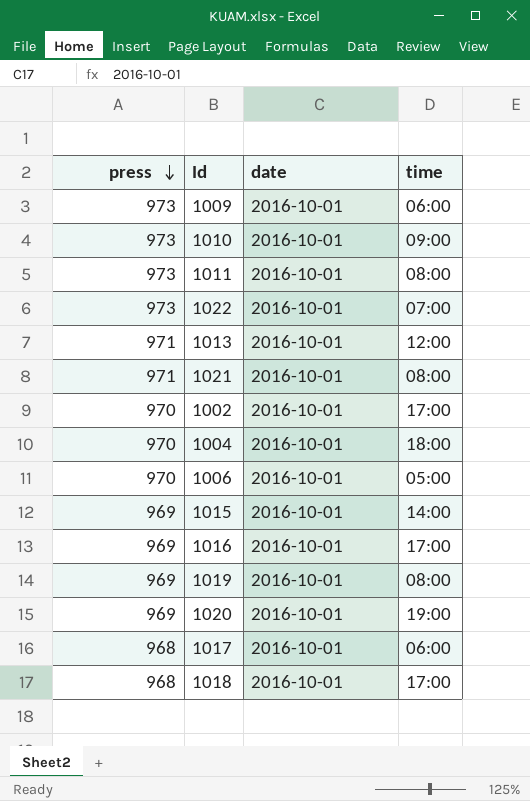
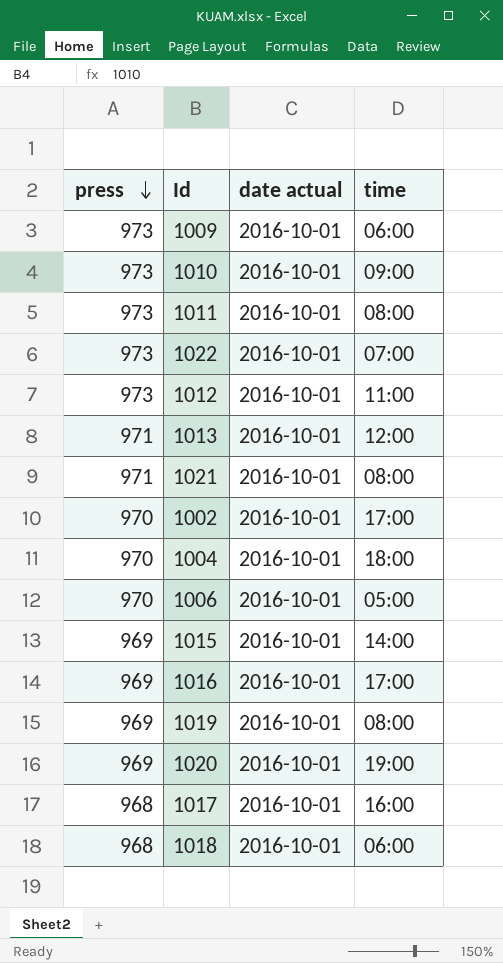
column name: date -> date actual
row 1012: none -> 973 | 2016-10-01 | 11:00
1017 | time: 06:00 -> 16:00
1018 | time: 17:00 -> 06:00

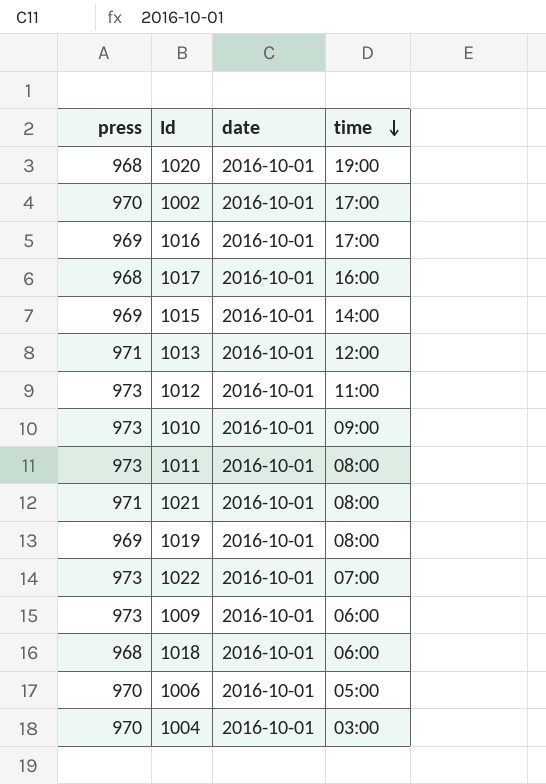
row order: press descending -> time descending
column name: date actual -> date
1020 | press: 969 -> 968
1004 | time: 18:00 -> 03:00

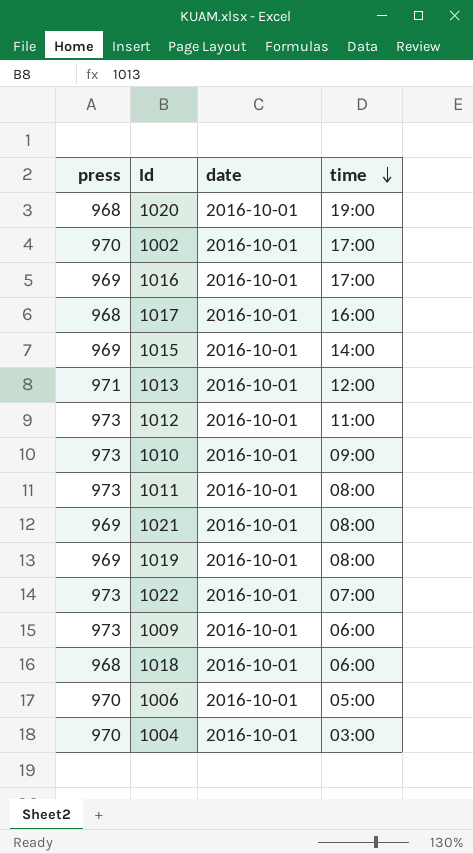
1021 | press: 971 -> 969

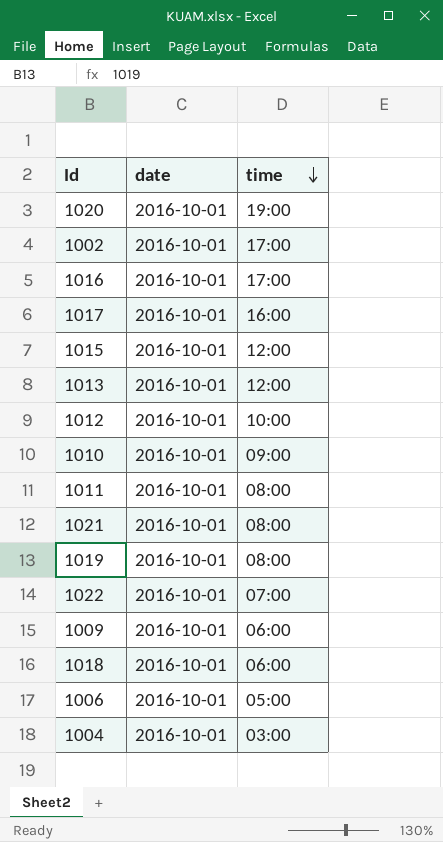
column press | position: 1 -> none
1015 | time: 14:00 -> 12:00
1012 | time: 11:00 -> 10:00

